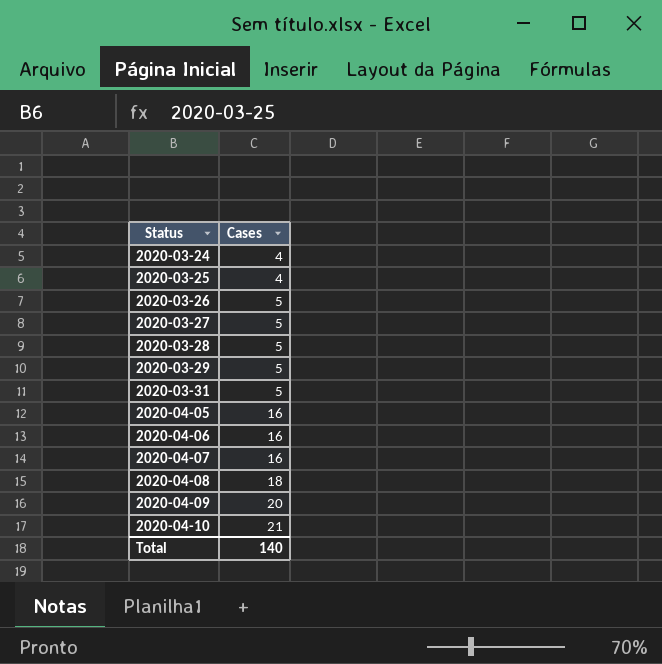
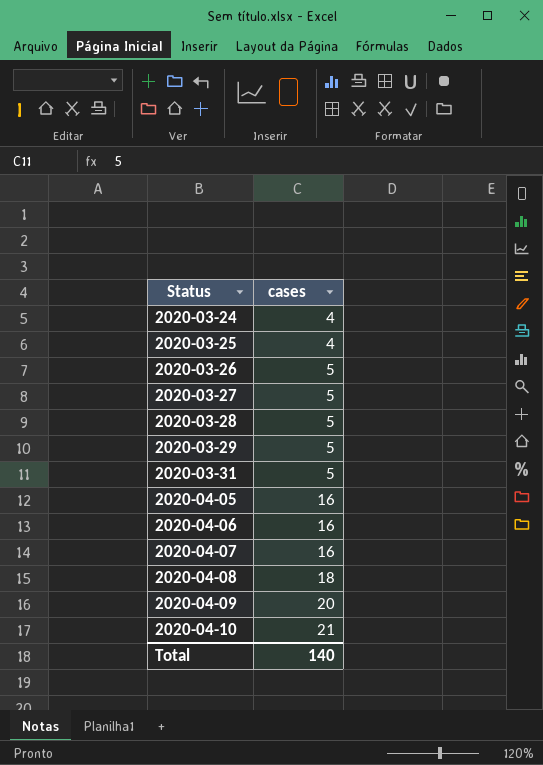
column name: Cases -> cases

